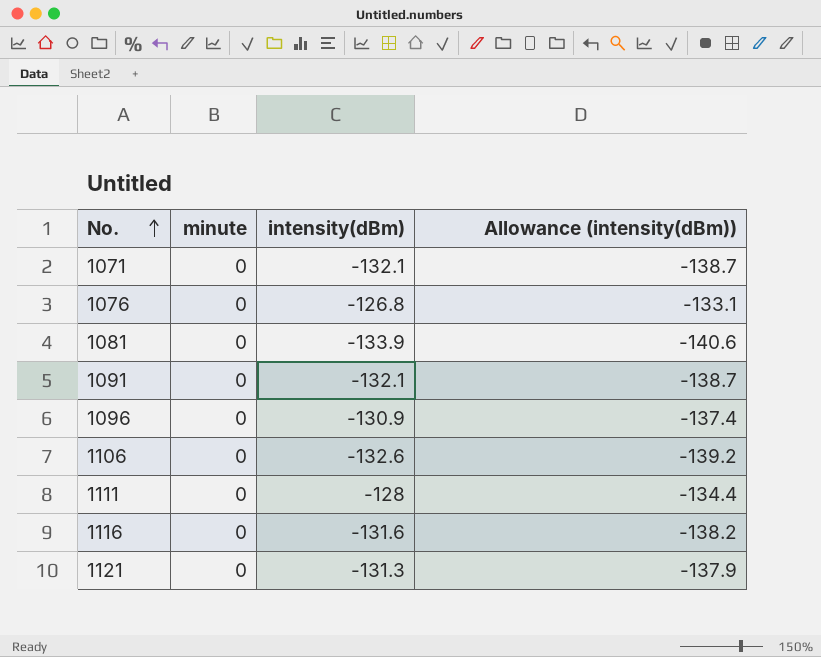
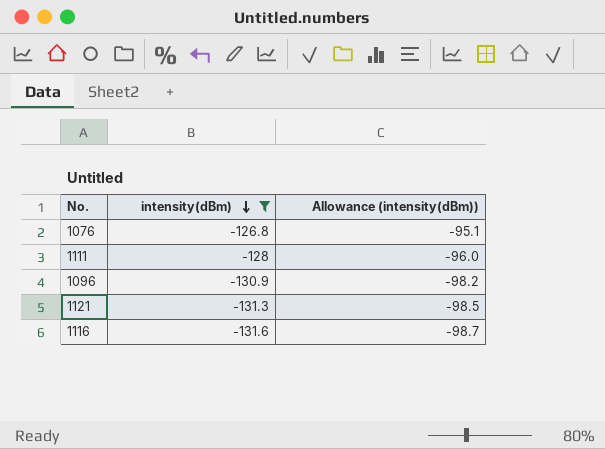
filter: none -> intensity(dBm) >= -131.6
row order: No. ascending -> intensity(dBm) descending
column minute | position: 2 -> none
column Allowance (intensity(dBm)) | formula: [intensity(dBm)] * 1.05 -> [intensity(dBm)] * 0.75

